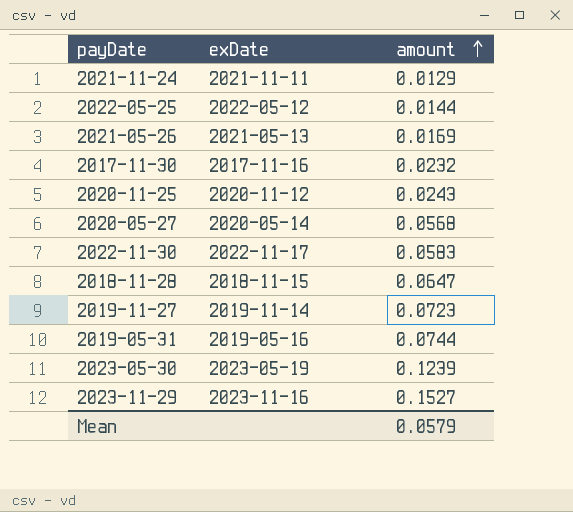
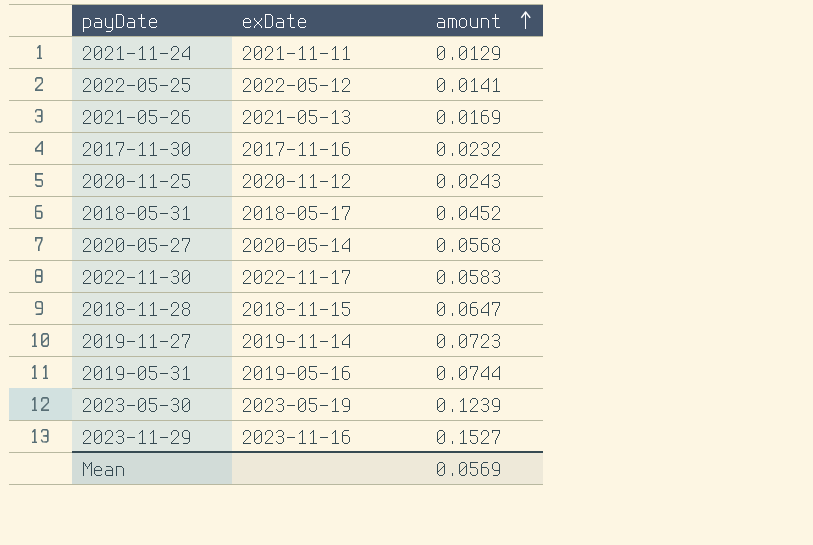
2022-05-25 | amount: 0.0144 -> 0.0141
row 2018-05-31: none -> 2018-05-17 | 0.0452
Mean | amount: 0.0579 -> 0.0569

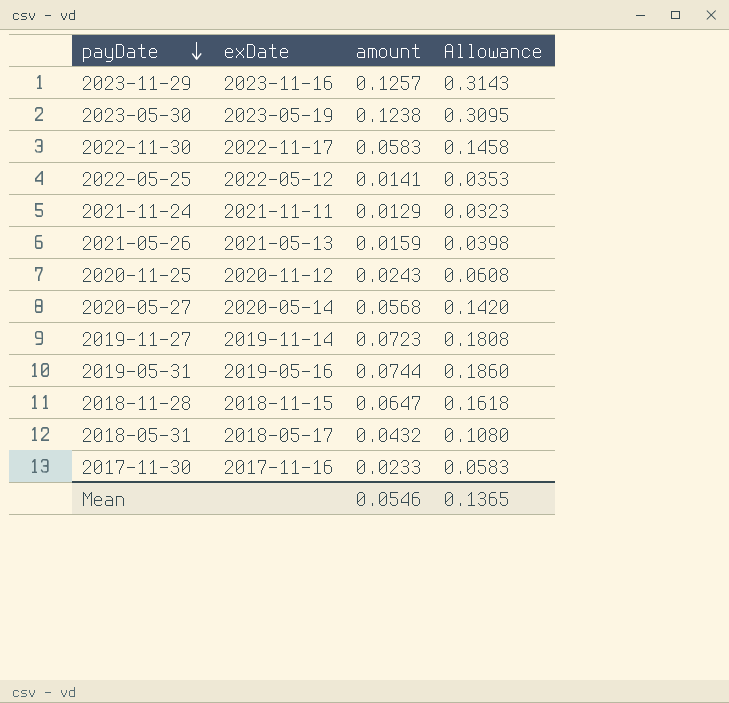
row order: amount ascending -> payDate descending
column Allowance | formula: none -> [amount] * 2.5
2023-11-29 | amount: 0.1527 -> 0.1257
2023-05-30 | amount: 0.1239 -> 0.1238
2021-05-26 | amount: 0.0169 -> 0.0159
2018-05-31 | amount: 0.0452 -> 0.0432
2017-11-30 | amount: 0.0232 -> 0.0233
Mean | amount: 0.0569 -> 0.0546

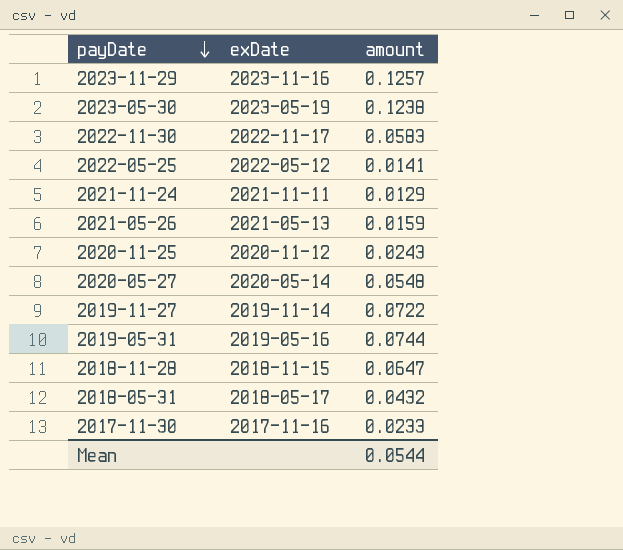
column Allowance | formula: [amount] * 2.5 -> none
2020-05-27 | amount: 0.0568 -> 0.0548
2019-11-27 | amount: 0.0723 -> 0.0722
Mean | amount: 0.0546 -> 0.0544

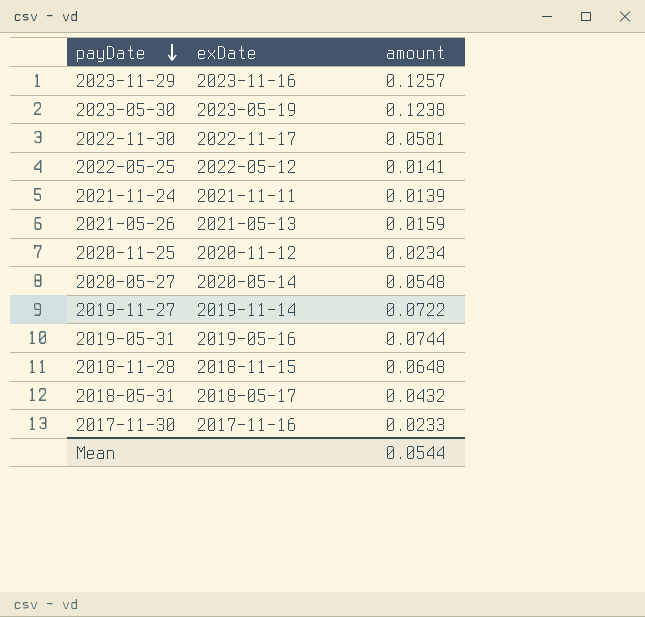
2022-11-30 | amount: 0.0583 -> 0.0581
2021-11-24 | amount: 0.0129 -> 0.0139
2020-11-25 | amount: 0.0243 -> 0.0234
2018-11-28 | amount: 0.0647 -> 0.0648

